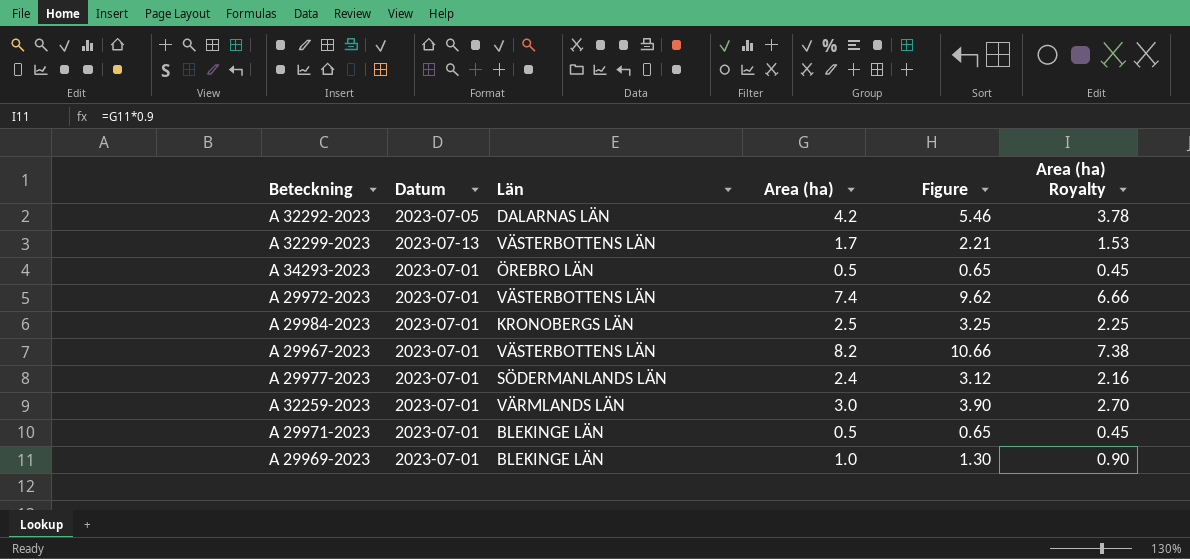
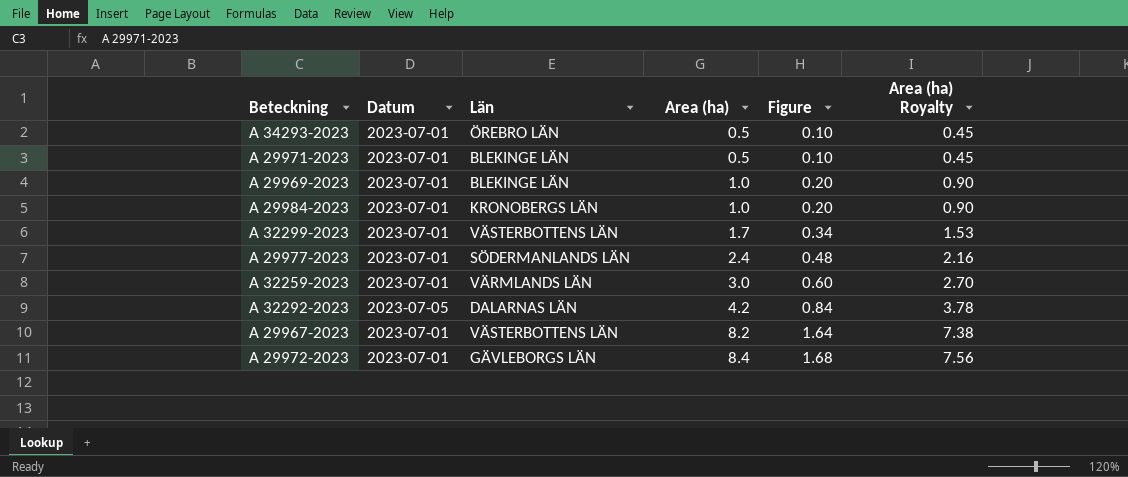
row order: none -> Area (ha) ascending
column Figure | formula: [Area (ha)] * 1.3 -> [Area (ha)] * 0.2
A 29984-2023 | Area (ha): 2.5 -> 1.0
A 29984-2023 | Area (ha) Royalty: 2.25 -> 0.90
A 32299-2023 | Datum: 2023-07-13 -> 2023-07-01
A 29972-2023 | Län: VÄSTERBOTTENS LÄN -> GÄVLEBORGS LÄN
A 29972-2023 | Area (ha): 7.4 -> 8.4
A 29972-2023 | Area (ha) Royalty: 6.66 -> 7.56

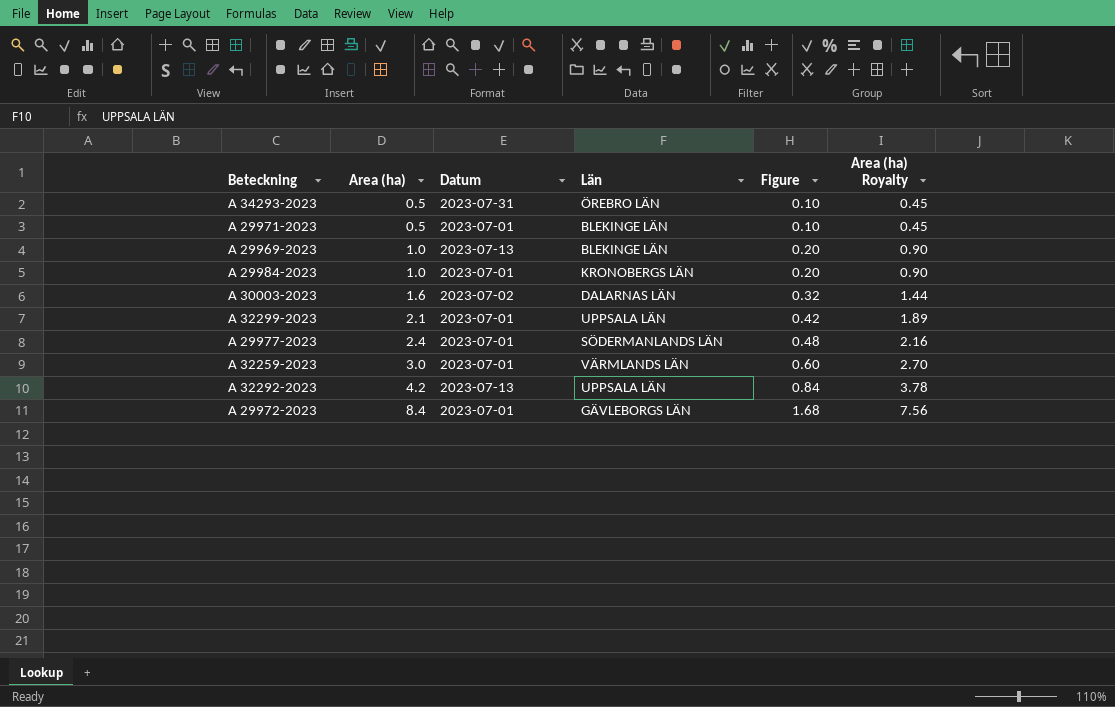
column Area (ha) | position: 4 -> 2
row A 29967-2023: 2023-07-01 | VÄSTERBOTTENS LÄN | 8.2 | 1.64 | 7.38 -> none
A 34293-2023 | Datum: 2023-07-01 -> 2023-07-31
A 29969-2023 | Datum: 2023-07-01 -> 2023-07-13
row A 30003-2023: none -> 1.6 | 2023-07-02 | DALARNAS LÄN | 0.32 | 1.44
A 32299-2023 | Area (ha): 1.7 -> 2.1
A 32299-2023 | Län: VÄSTERBOTTENS LÄN -> UPPSALA LÄN
A 32299-2023 | Figure: 0.34 -> 0.42
A 32299-2023 | Area (ha) Royalty: 1.53 -> 1.89
A 32292-2023 | Datum: 2023-07-05 -> 2023-07-13
A 32292-2023 | Län: DALARNAS LÄN -> UPPSALA LÄN

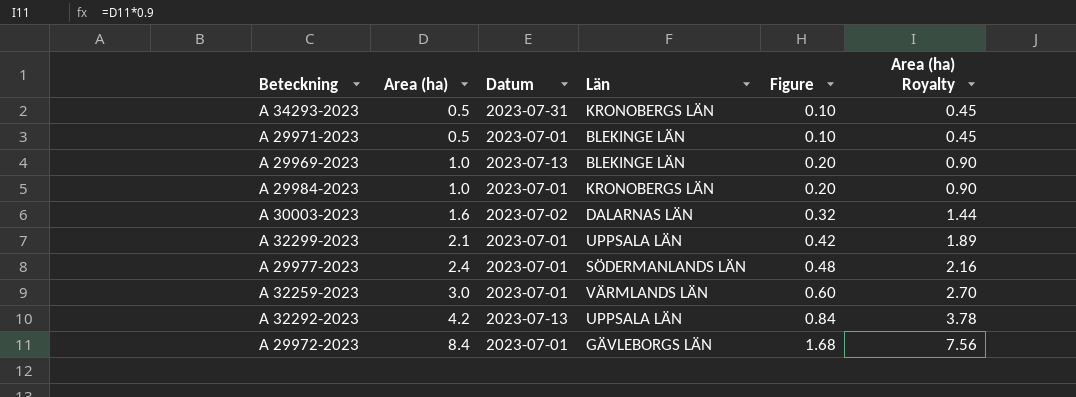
A 34293-2023 | Län: ÖREBRO LÄN -> KRONOBERGS LÄN

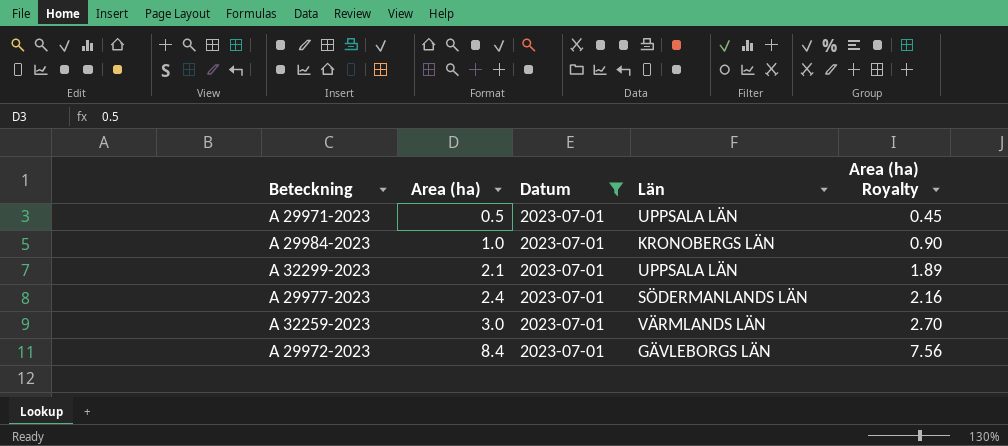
filter: none -> Datum = 2023-07-01
column Figure | formula: [Area (ha)] * 0.2 -> none
A 29971-2023 | Län: BLEKINGE LÄN -> UPPSALA LÄN

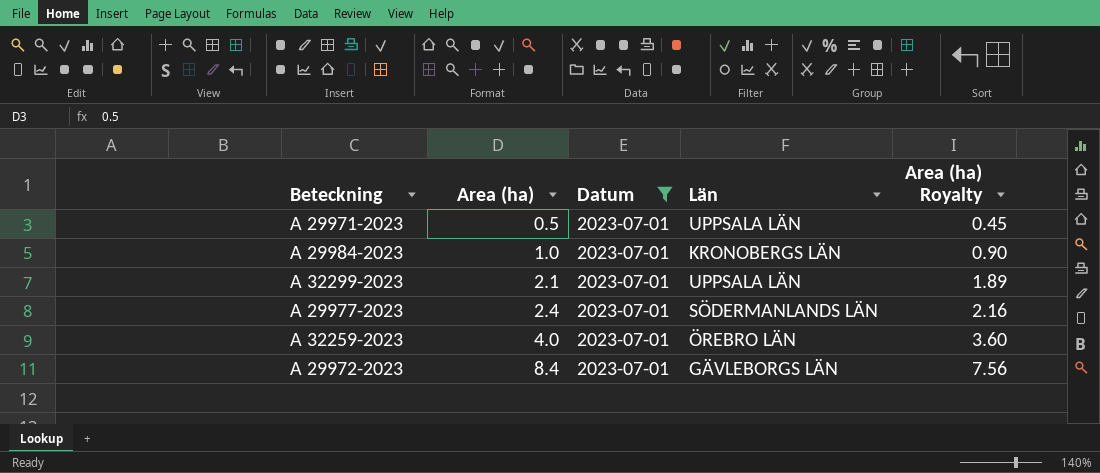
A 32259-2023 | Area (ha): 3.0 -> 4.0
A 32259-2023 | Län: VÄRMLANDS LÄN -> ÖREBRO LÄN
A 32259-2023 | Area (ha) Royalty: 2.70 -> 3.60

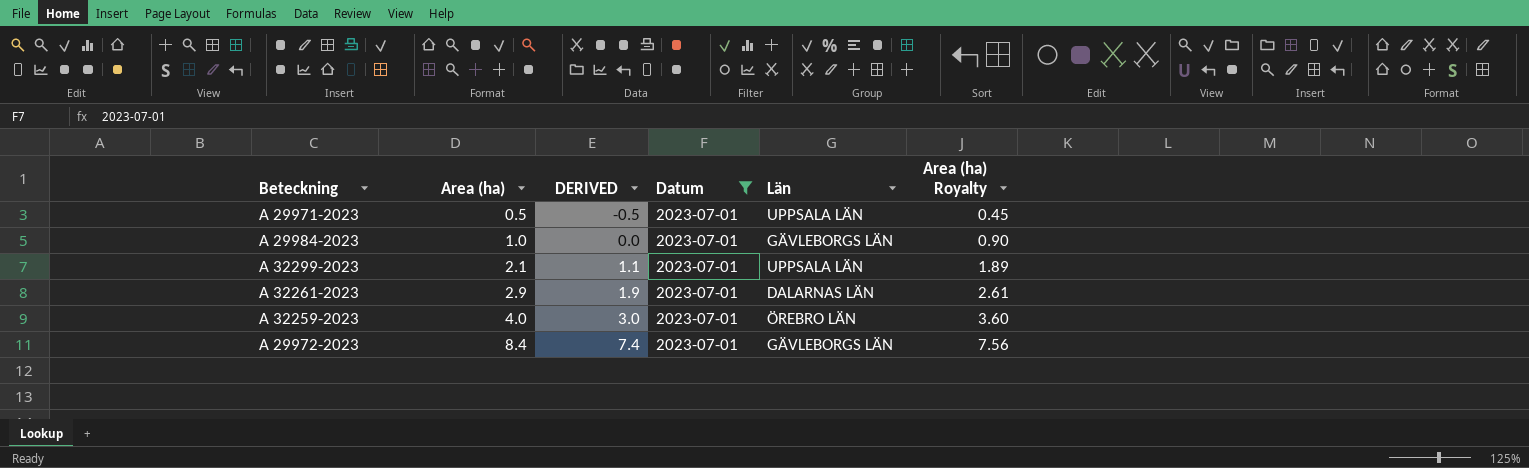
column DERIVED | formula: none -> [Area (ha)] - 1
row A 29977-2023: 2.4 | 2023-07-01 | SÖDERMANLANDS LÄN | 2.16 -> none
A 29984-2023 | Län: KRONOBERGS LÄN -> GÄVLEBORGS LÄN
row A 32261-2023: none -> 2.9 | 1.9 | 2023-07-01 | DALARNAS LÄN | 2.61

